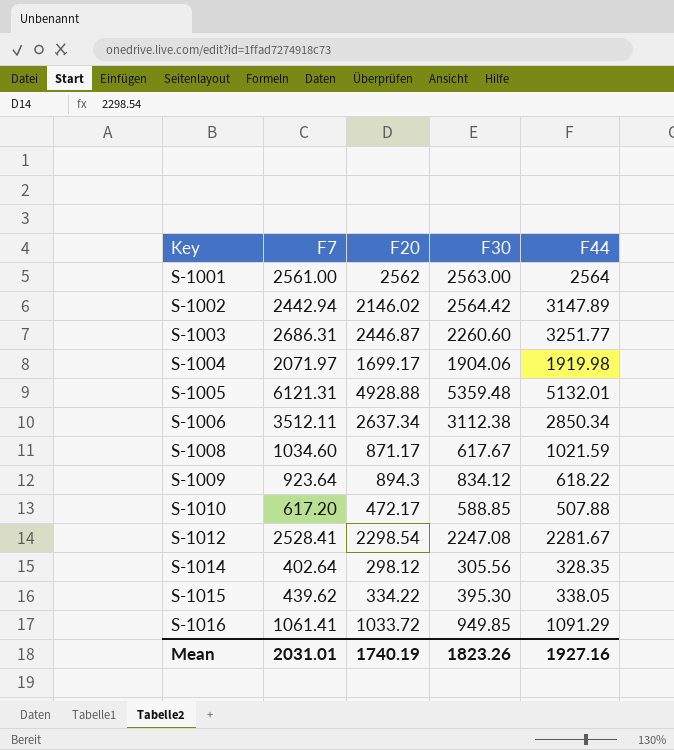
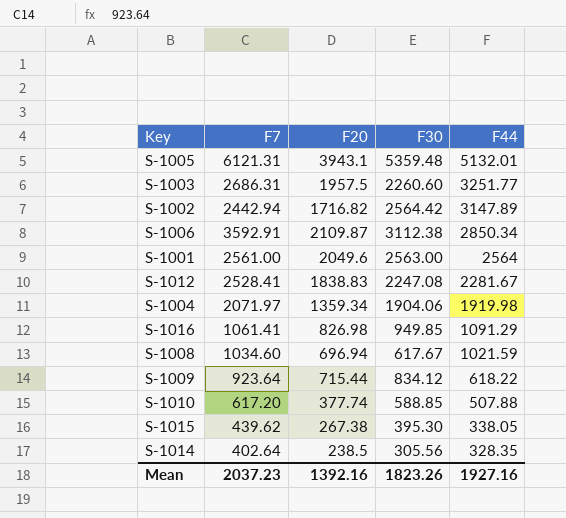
row order: Key ascending -> F44 descending
S-1005 | F20: 4928.88 -> 3943.1
S-1003 | F20: 2446.87 -> 1957.5
S-1002 | F20: 2146.02 -> 1716.82
S-1006 | F7: 3512.11 -> 3592.91
S-1006 | F20: 2637.34 -> 2109.87
S-1001 | F20: 2562 -> 2049.6
S-1012 | F20: 2298.54 -> 1838.83
S-1004 | F20: 1699.17 -> 1359.34
S-1016 | F20: 1033.72 -> 826.98
S-1008 | F20: 871.17 -> 696.94
S-1009 | F20: 894.3 -> 715.44
S-1010 | F20: 472.17 -> 377.74
S-1015 | F20: 334.22 -> 267.38
S-1014 | F20: 298.12 -> 238.5
Mean | F7: 2031.01 -> 2037.23
Mean | F20: 1740.19 -> 1392.16

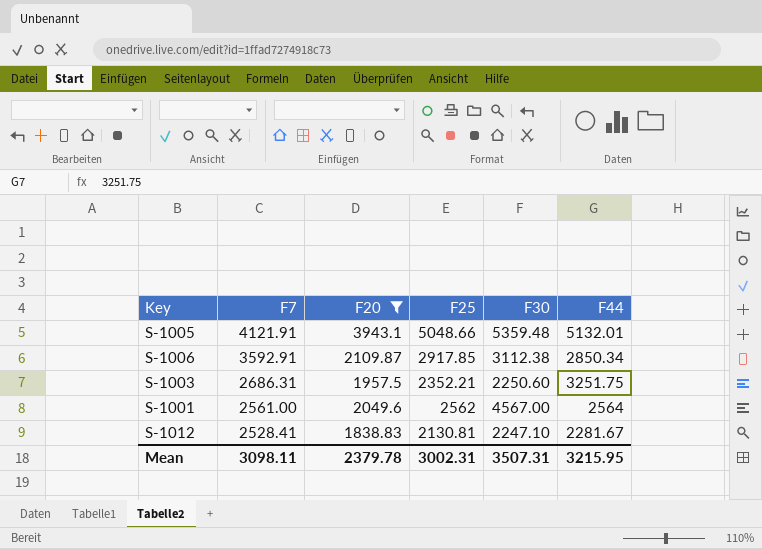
filter: none -> F20 >= 1838.83
row order: F44 descending -> F7 descending
column F25 | position: none -> 4
S-1005 | F7: 6121.31 -> 4121.91
S-1003 | F30: 2260.60 -> 2250.60
S-1003 | F44: 3251.77 -> 3251.75
S-1001 | F30: 2563.00 -> 4567.00
S-1012 | F30: 2247.08 -> 2247.10
Mean | F7: 2037.23 -> 3098.11
Mean | F20: 1392.16 -> 2379.78
Mean | F30: 1823.26 -> 3507.31
Mean | F44: 1927.16 -> 3215.95

